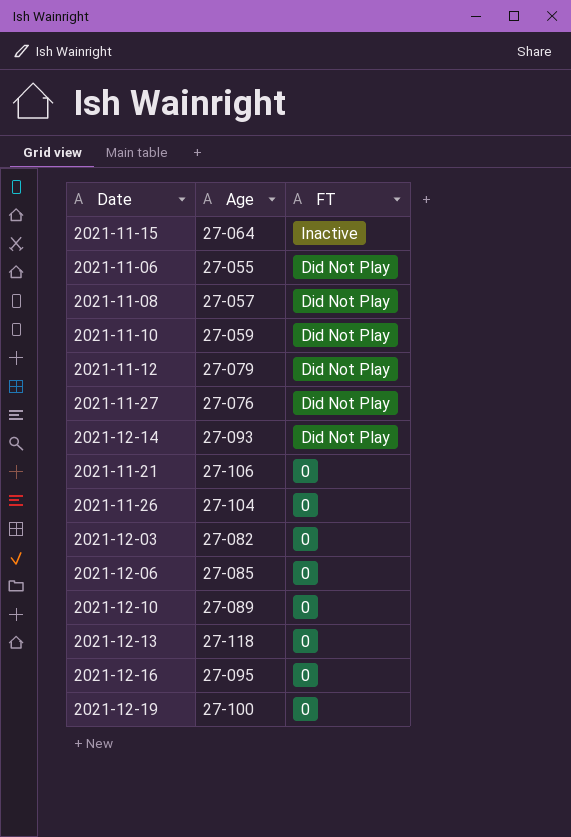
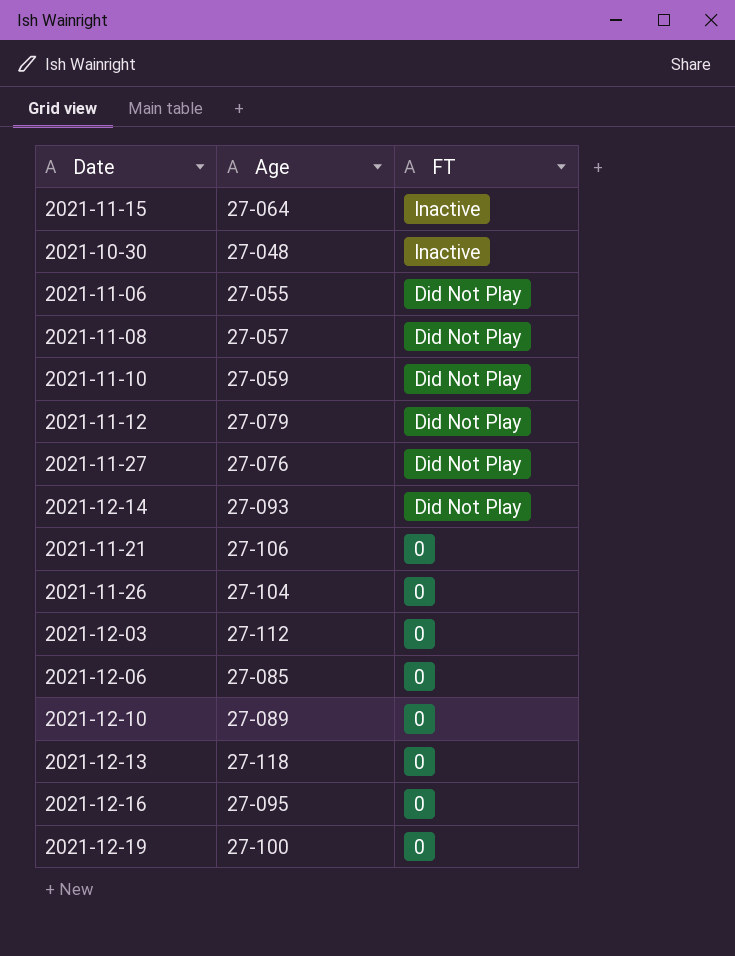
row 2021-10-30: none -> 27-048 | Inactive
2021-12-03 | Age: 27-082 -> 27-112

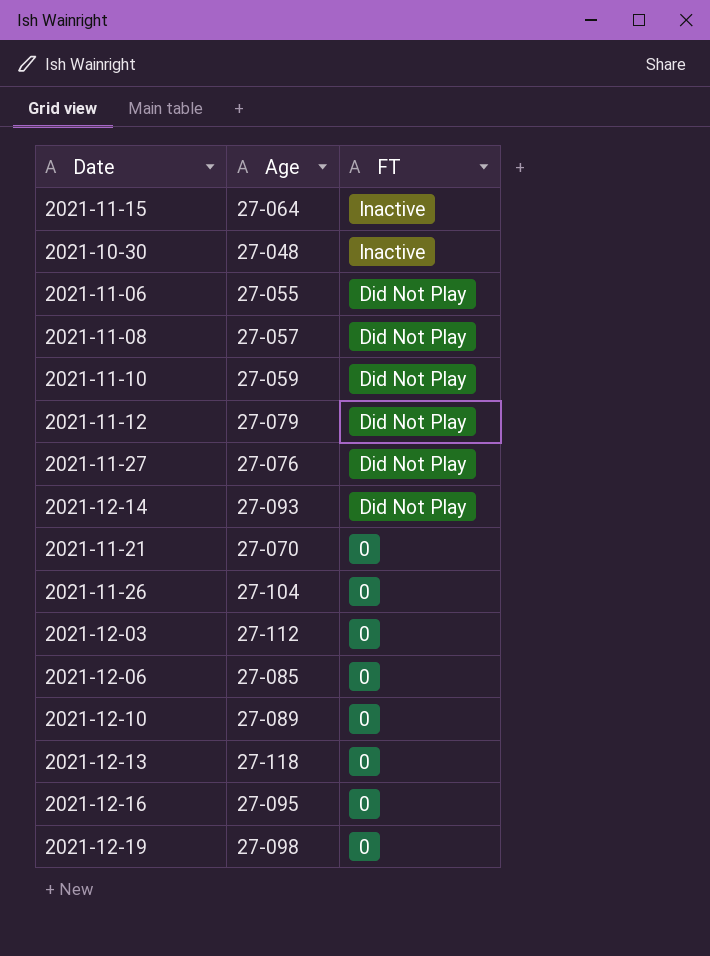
2021-11-21 | Age: 27-106 -> 27-070
2021-12-19 | Age: 27-100 -> 27-098

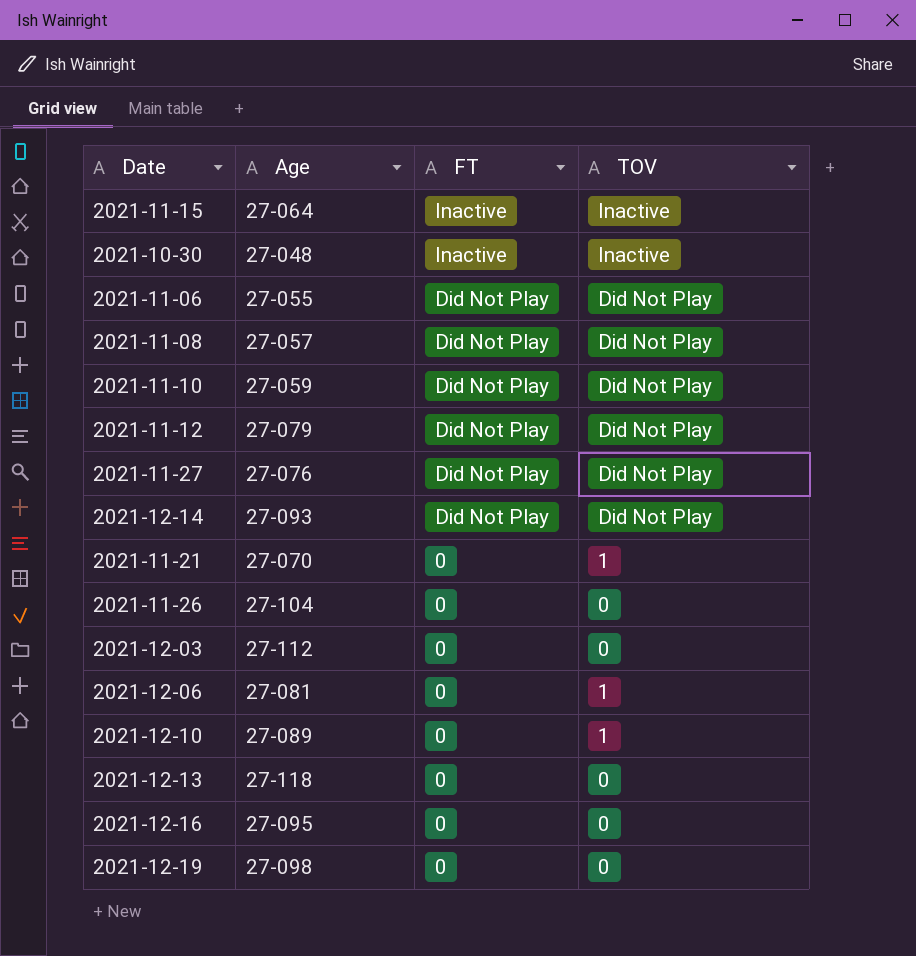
column TOV | position: none -> 4
2021-12-06 | Age: 27-085 -> 27-081

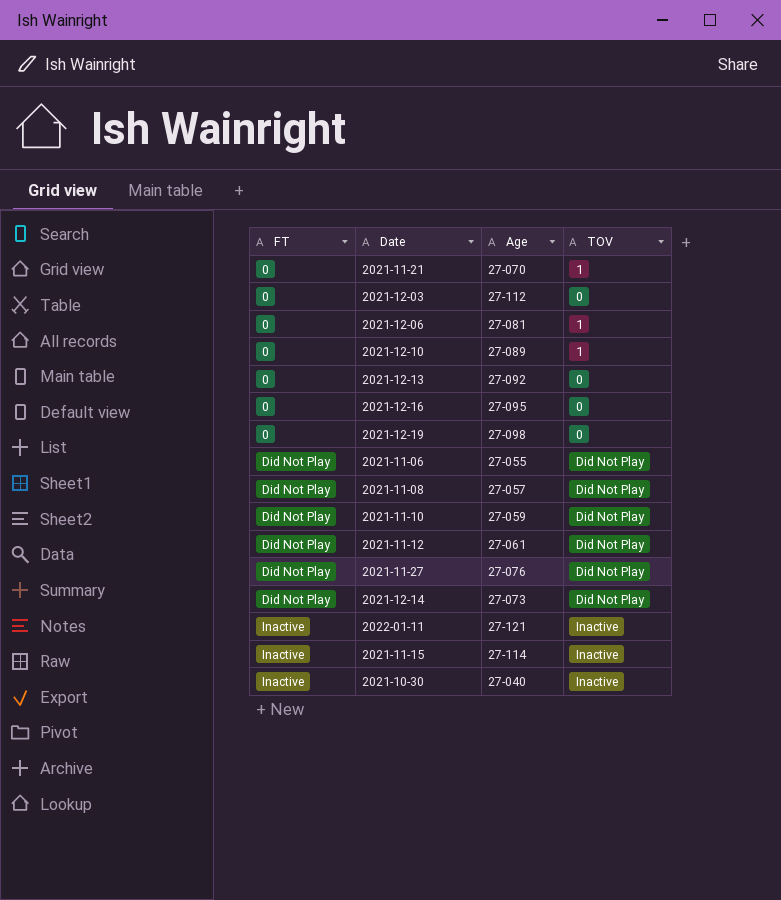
row order: FT descending -> FT ascending
column FT | position: 3 -> 1
row 2021-11-26: 27-104 | 0 | 0 -> none
2021-12-13 | Age: 27-118 -> 27-092
2021-11-12 | Age: 27-079 -> 27-061
2021-12-14 | Age: 27-093 -> 27-073
row 2022-01-11: none -> Inactive | 27-121 | Inactive
2021-11-15 | Age: 27-064 -> 27-114
2021-10-30 | Age: 27-048 -> 27-040

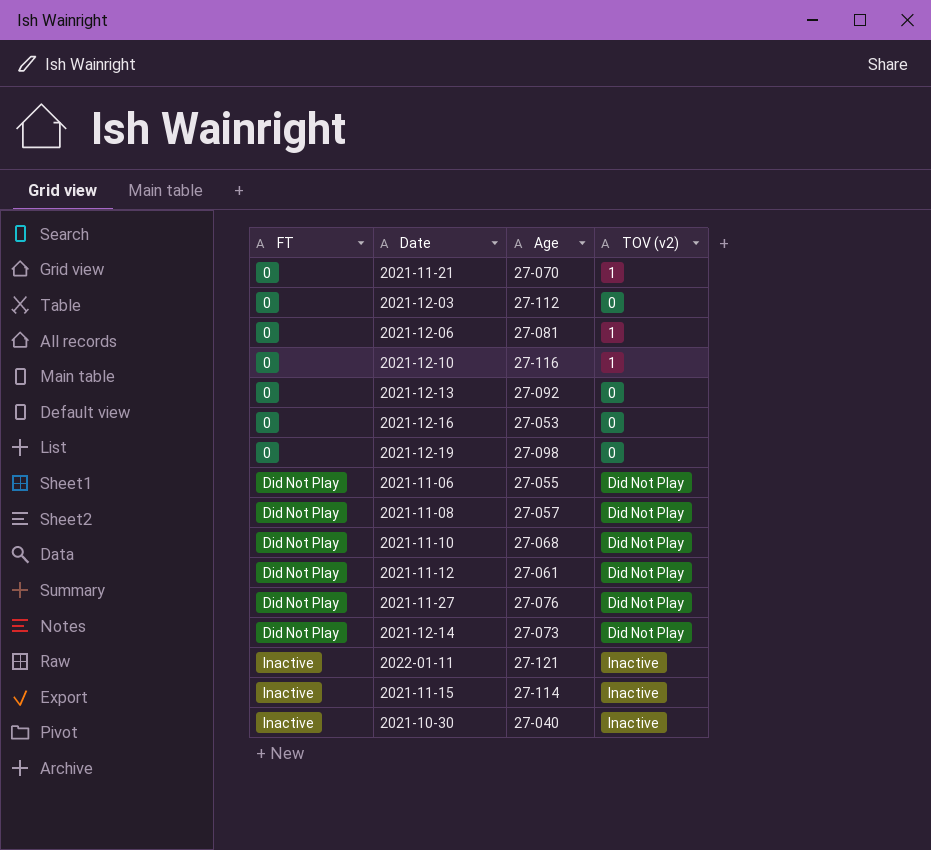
column name: TOV -> TOV (v2)
2021-12-10 | Age: 27-089 -> 27-116
2021-12-16 | Age: 27-095 -> 27-053
2021-11-10 | Age: 27-059 -> 27-068

